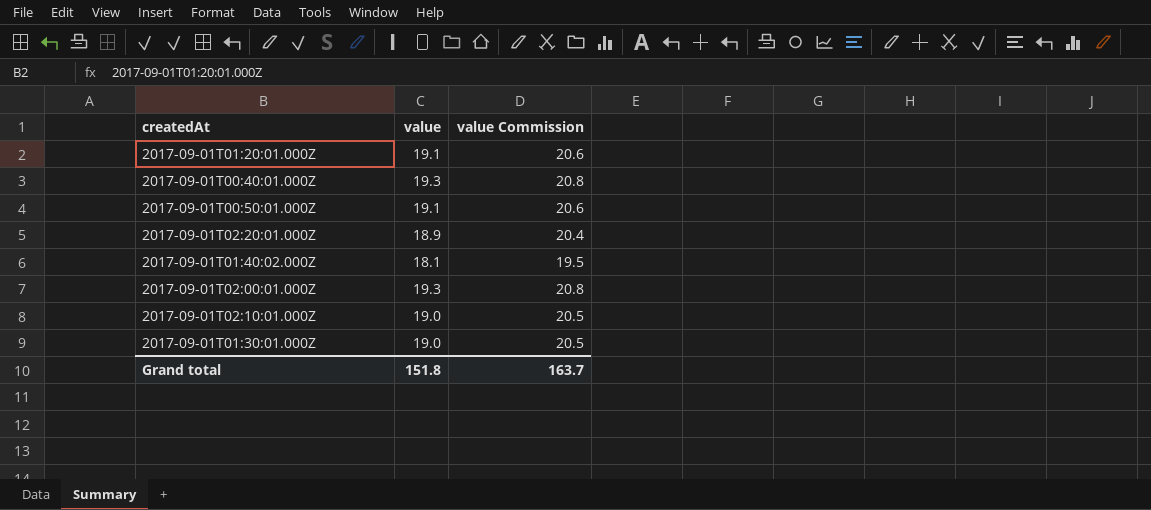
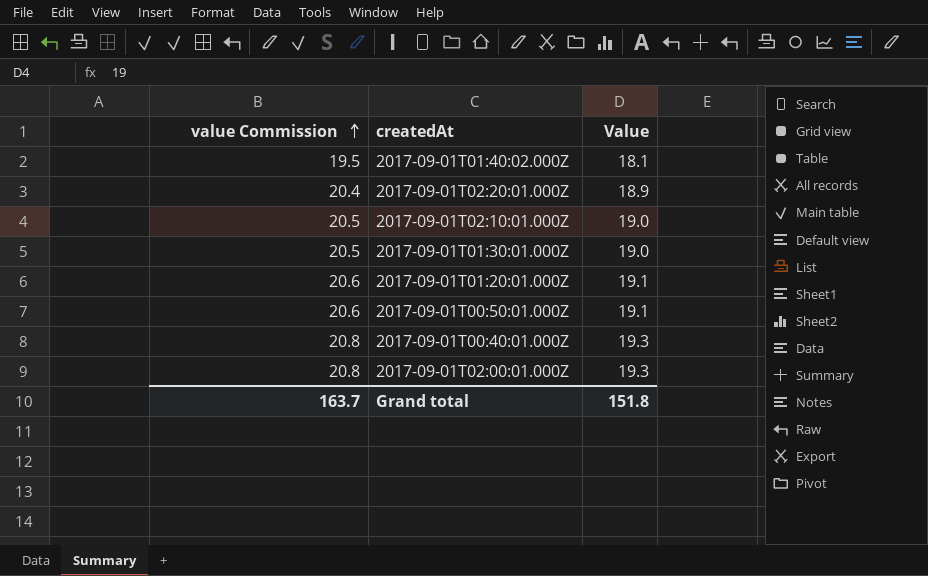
row order: none -> value Commission ascending
column value Commission | position: 3 -> 1
column name: value -> Value

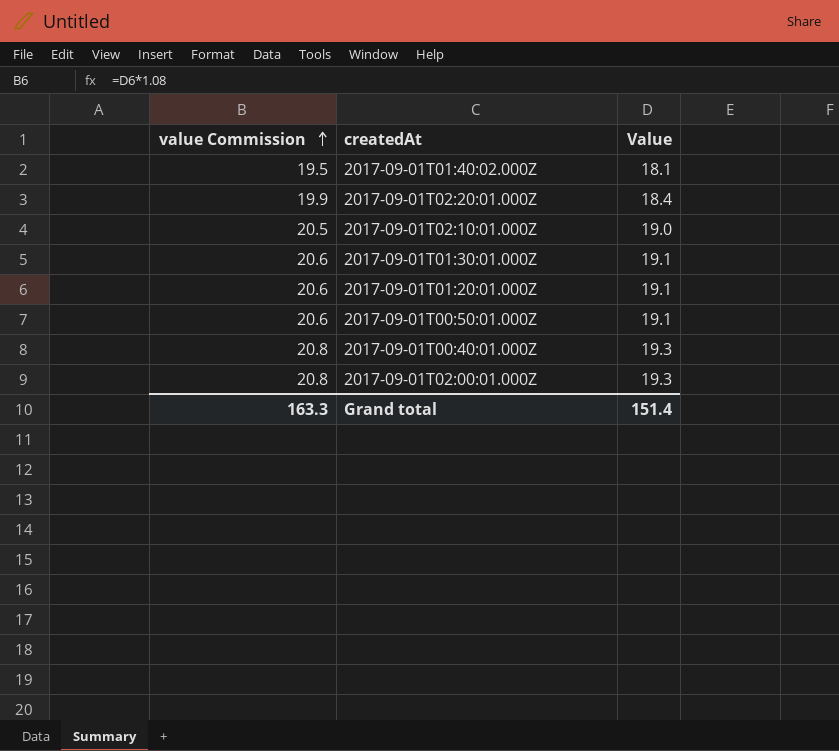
2017-09-01T02:20:01.000Z | value Commission: 20.4 -> 19.9
2017-09-01T02:20:01.000Z | Value: 18.9 -> 18.4
2017-09-01T01:30:01.000Z | value Commission: 20.5 -> 20.6
2017-09-01T01:30:01.000Z | Value: 19.0 -> 19.1
Grand total | value Commission: 163.7 -> 163.3
Grand total | Value: 151.8 -> 151.4

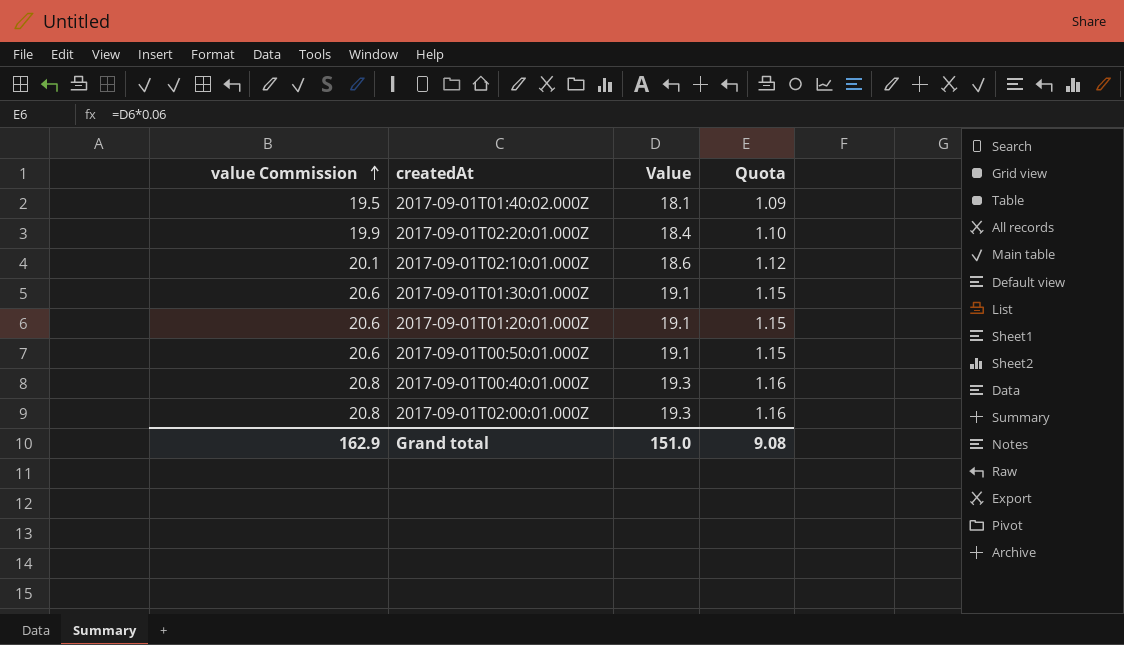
column Quota | formula: none -> [Value] * 0.06
2017-09-01T02:10:01.000Z | value Commission: 20.5 -> 20.1
2017-09-01T02:10:01.000Z | Value: 19.0 -> 18.6
Grand total | value Commission: 163.3 -> 162.9
Grand total | Value: 151.4 -> 151.0

